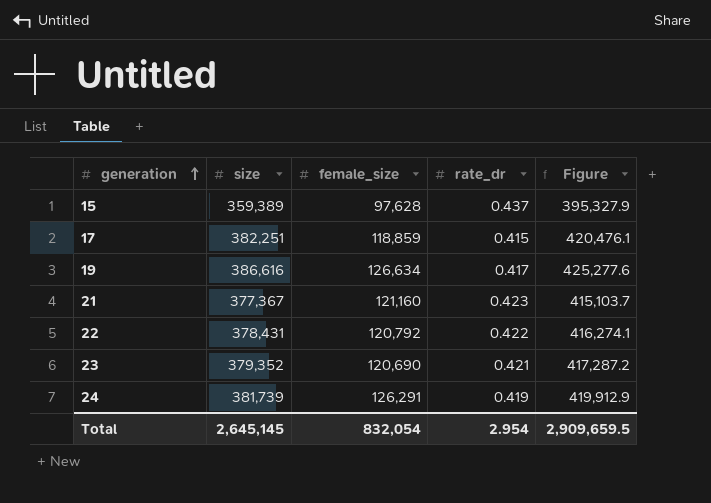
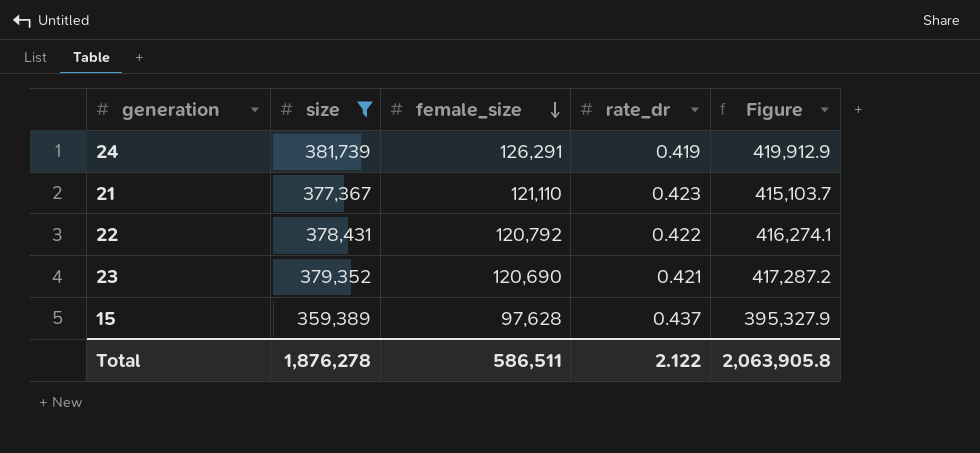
filter: none -> size <= 381,739
row order: generation ascending -> female_size descending
21 | female_size: 121,160 -> 121,110
Total | size: 2,645,145 -> 1,876,278
Total | female_size: 832,054 -> 586,511
Total | rate_dr: 2.954 -> 2.122
Total | Figure: 2,909,659.5 -> 2,063,905.8

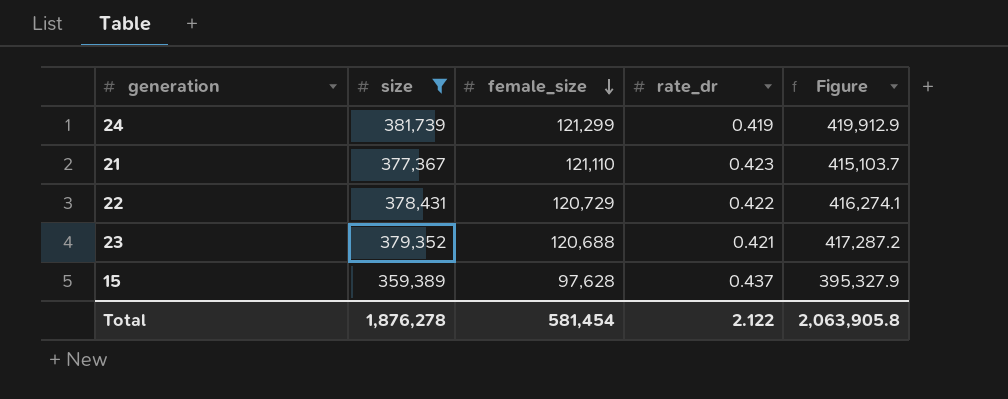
24 | female_size: 126,291 -> 121,299
22 | female_size: 120,792 -> 120,729
23 | female_size: 120,690 -> 120,688
Total | female_size: 586,511 -> 581,454

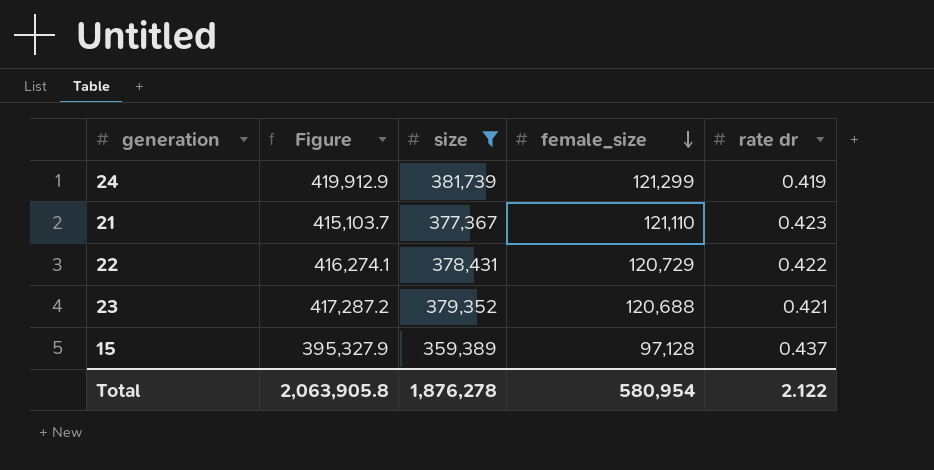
column Figure | position: 5 -> 2
column name: rate_dr -> rate dr
15 | female_size: 97,628 -> 97,128
Total | female_size: 581,454 -> 580,954

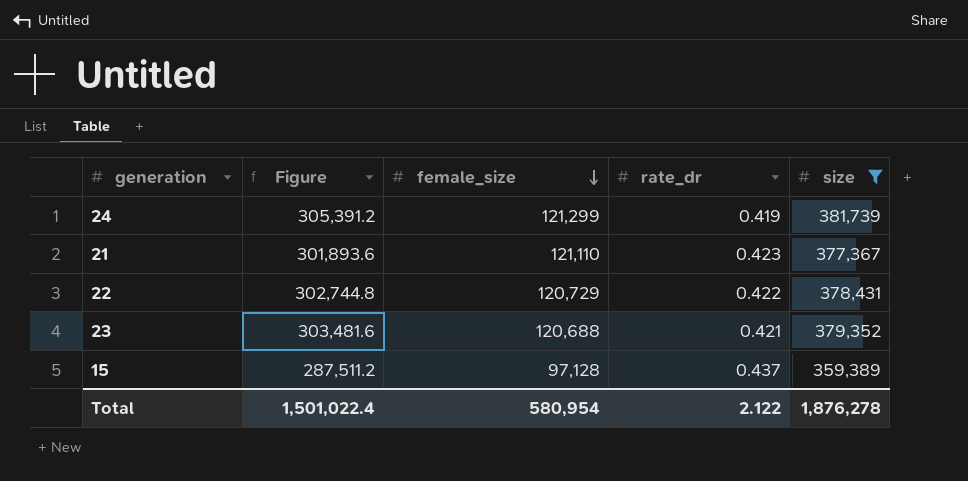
column Figure | formula: [size] * 1.1 -> [size] * 0.8
column name: rate dr -> rate_dr
column size | position: 3 -> 5
Total | Figure: 2,063,905.8 -> 1,501,022.4

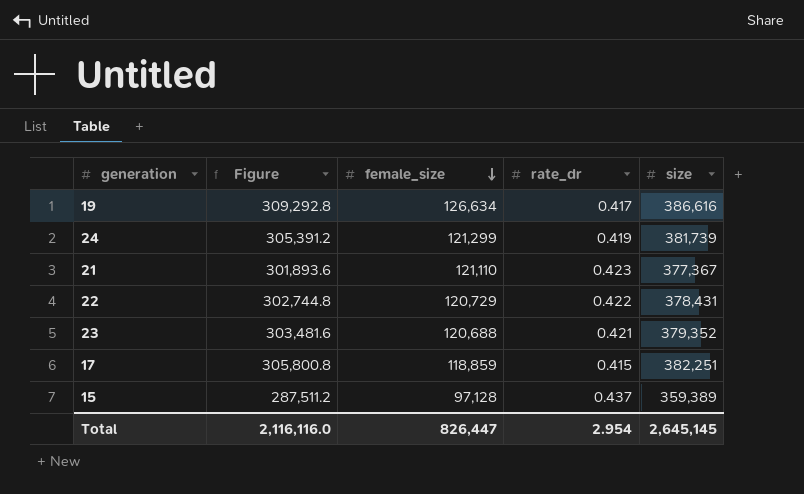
filter: size <= 381,739 -> none
Total | Figure: 1,501,022.4 -> 2,116,116.0
Total | female_size: 580,954 -> 826,447
Total | rate_dr: 2.122 -> 2.954
Total | size: 1,876,278 -> 2,645,145

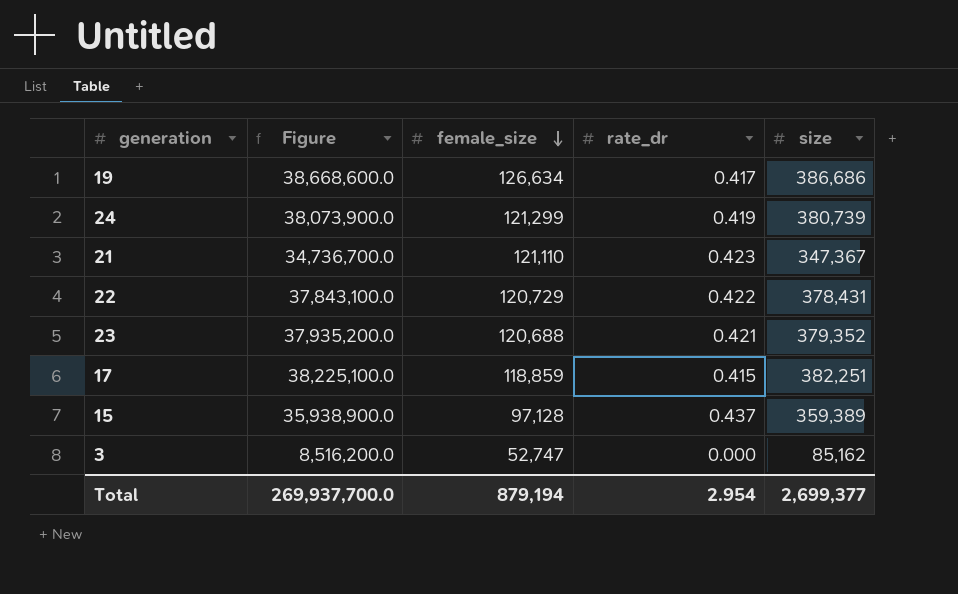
column Figure | formula: [size] * 0.8 -> [size] * 100
19 | size: 386,616 -> 386,686
24 | size: 381,739 -> 380,739
21 | size: 377,367 -> 347,367
row 3: none -> 8,516,200.0 | 52,747 | 0.000 | 85,162
Total | Figure: 2,116,116.0 -> 269,937,700.0
Total | female_size: 826,447 -> 879,194
Total | size: 2,645,145 -> 2,699,377

